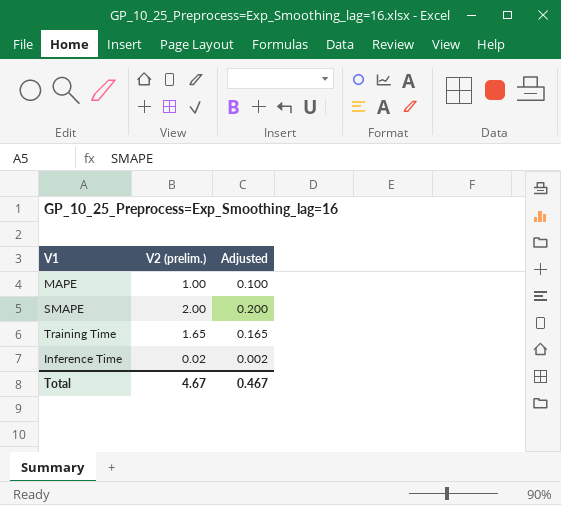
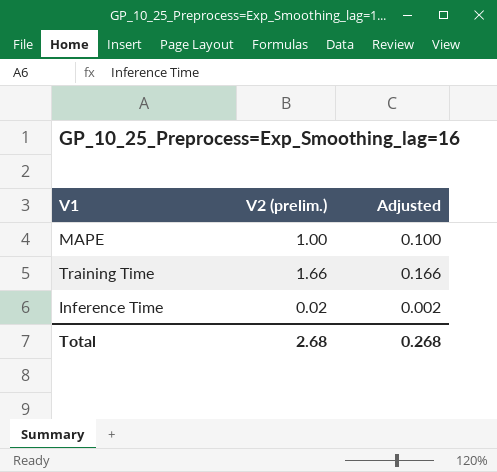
row SMAPE: 2.00 | 0.200 -> none
Training Time | V2 (prelim.): 1.65 -> 1.66
Training Time | Adjusted: 0.165 -> 0.166
Total | V2 (prelim.): 4.67 -> 2.68
Total | Adjusted: 0.467 -> 0.268

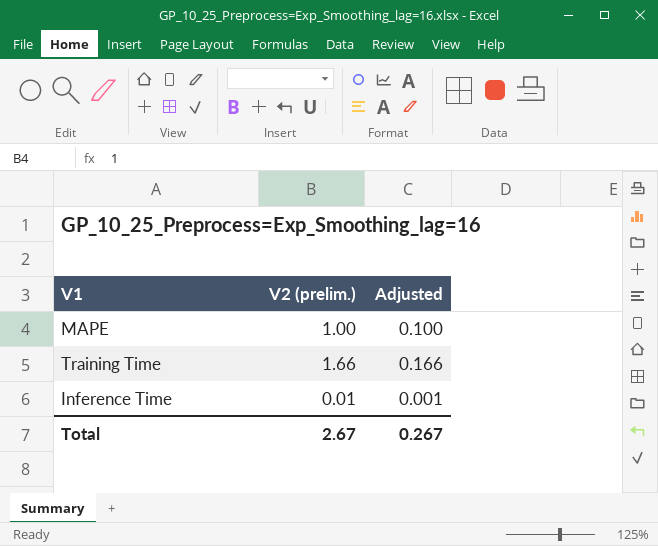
Inference Time | V2 (prelim.): 0.02 -> 0.01
Inference Time | Adjusted: 0.002 -> 0.001
Total | V2 (prelim.): 2.68 -> 2.67
Total | Adjusted: 0.268 -> 0.267

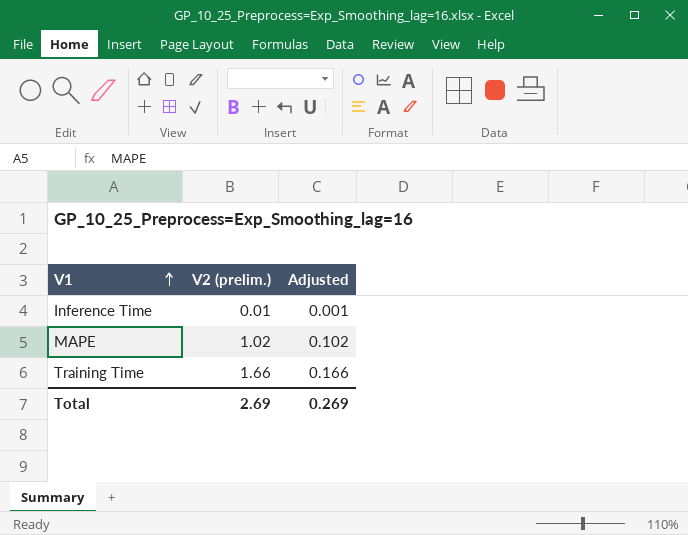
row order: none -> V1 ascending
MAPE | V2 (prelim.): 1.00 -> 1.02
MAPE | Adjusted: 0.100 -> 0.102
Total | V2 (prelim.): 2.67 -> 2.69
Total | Adjusted: 0.267 -> 0.269

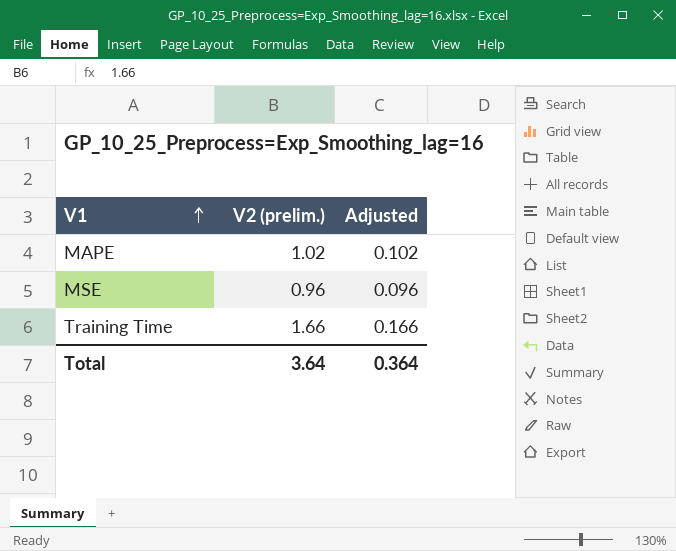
row Inference Time: 0.01 | 0.001 -> none
row MSE: none -> 0.96 | 0.096
Total | V2 (prelim.): 2.69 -> 3.64
Total | Adjusted: 0.269 -> 0.364

